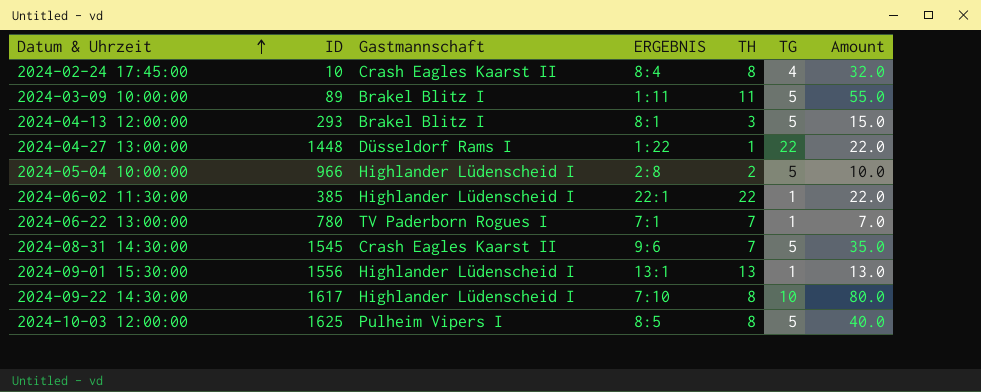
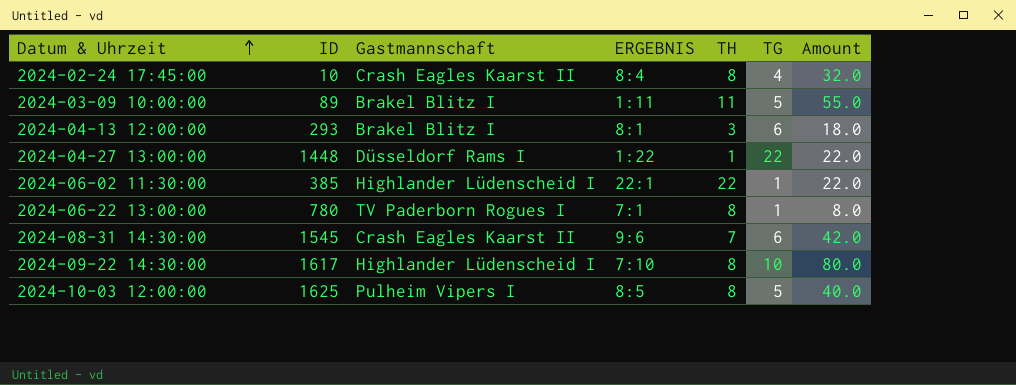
row 2024-05-04 10:00:00: 966 | Highlander Lüdenscheid I | 2:8 | 2 | 5 | 10.0 -> none
row 2024-09-01 15:30:00: 1556 | Highlander Lüdenscheid I | 13:1 | 13 | 1 | 13.0 -> none
2024-04-13 12:00:00 | TG: 5 -> 6
2024-04-13 12:00:00 | Amount: 15.0 -> 18.0
2024-06-22 13:00:00 | TH: 7 -> 8
2024-06-22 13:00:00 | Amount: 7.0 -> 8.0
2024-08-31 14:30:00 | TG: 5 -> 6
2024-08-31 14:30:00 | Amount: 35.0 -> 42.0

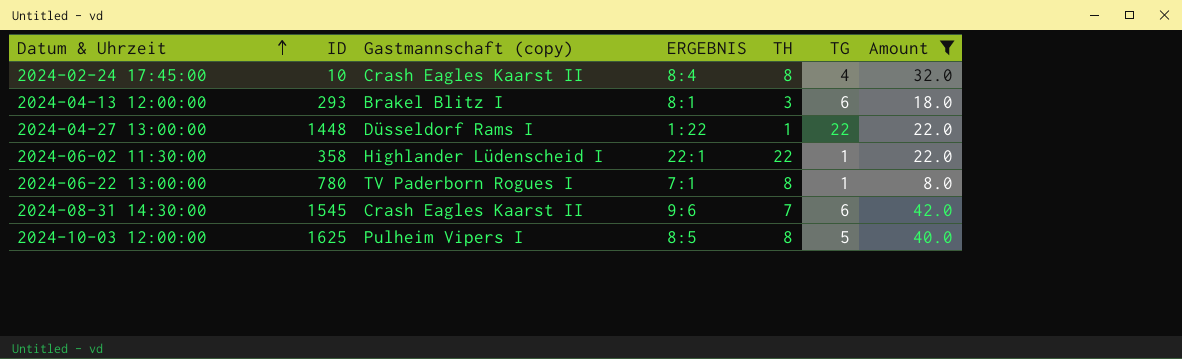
filter: none -> Amount <= 42.0
column name: Gastmannschaft -> Gastmannschaft (copy)
2024-06-02 11:30:00 | ID: 385 -> 358

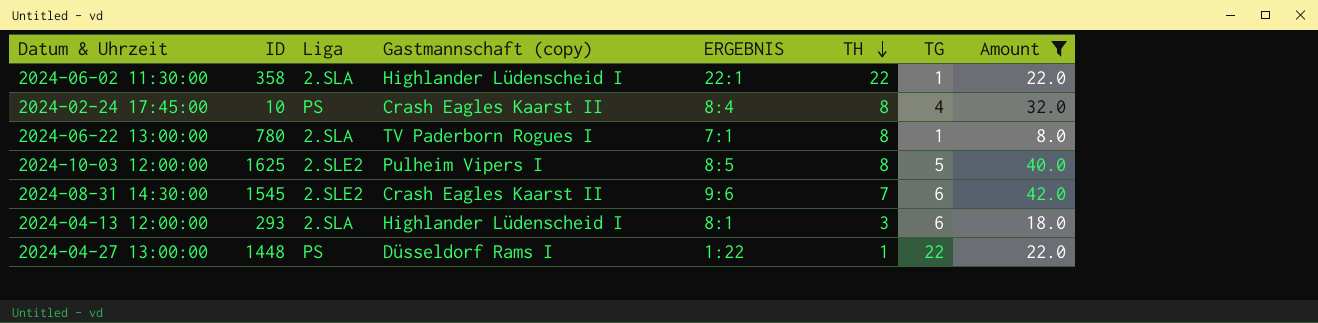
row order: Datum & Uhrzeit ascending -> TH descending
column Liga | position: none -> 3
2024-04-13 12:00:00 | Gastmannschaft (copy): Brakel Blitz I -> Highlander Lüdenscheid I

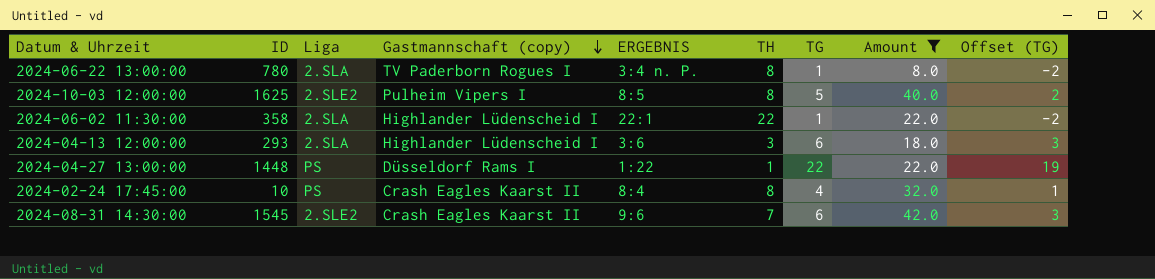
row order: TH descending -> Gastmannschaft (copy) descending
column Offset (TG) | formula: none -> [TG] - 3
2024-06-22 13:00:00 | ERGEBNIS: 7:1 -> 3:4 n. P.
2024-04-13 12:00:00 | ERGEBNIS: 8:1 -> 3:6

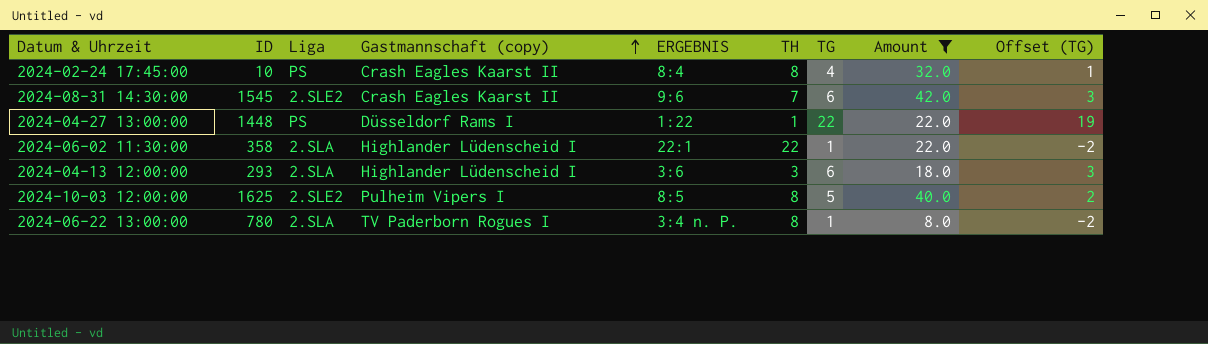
row order: Gastmannschaft (copy) descending -> Gastmannschaft (copy) ascending

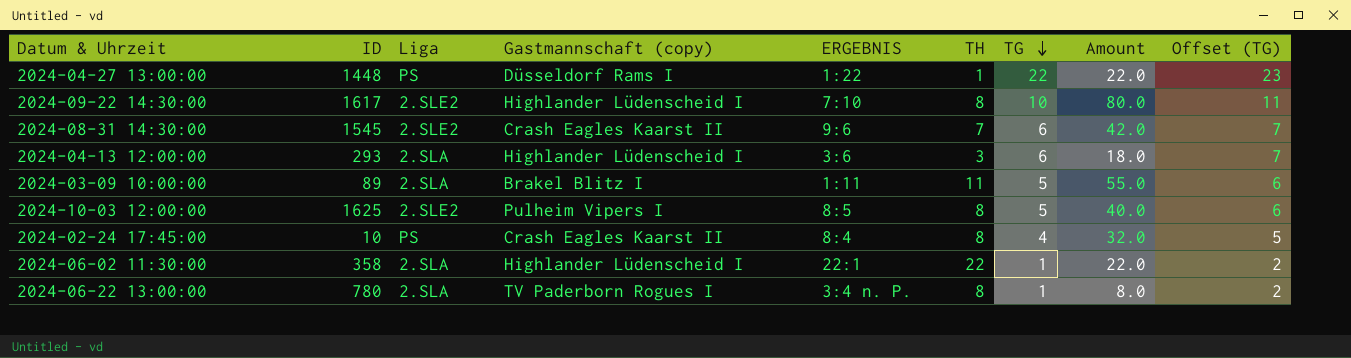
filter: Amount <= 42.0 -> none
row order: Gastmannschaft (copy) ascending -> TG descending
column Offset (TG) | formula: [TG] - 3 -> [TG] + 1

